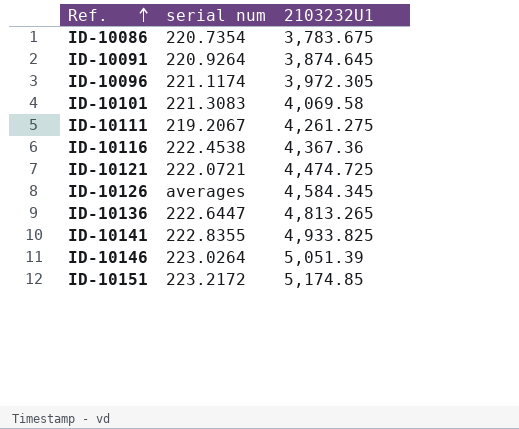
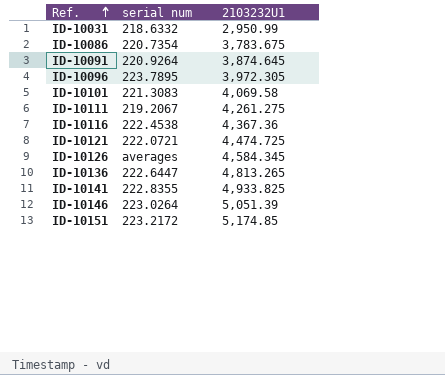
row ID-10031: none -> 218.6332 | 2,950.99
ID-10096 | serial num: 221.1174 -> 223.7895

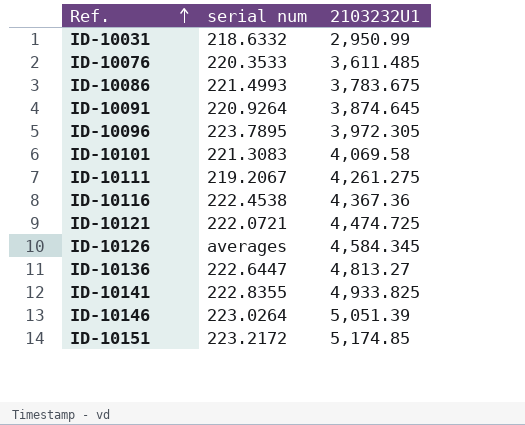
row ID-10076: none -> 220.3533 | 3,611.485
ID-10086 | serial num: 220.7354 -> 221.4993
ID-10136 | 2103232U1: 4,813.265 -> 4,813.27

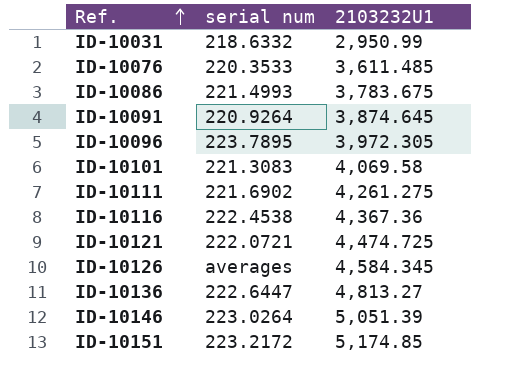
row ID-10141: 222.8355 | 4,933.825 -> none
ID-10111 | serial num: 219.2067 -> 221.6902

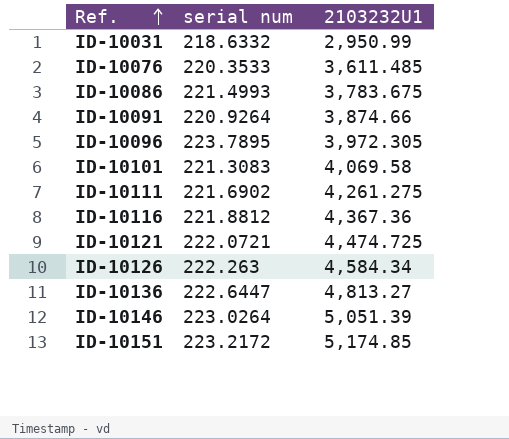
ID-10091 | 2103232U1: 3,874.645 -> 3,874.66
ID-10116 | serial num: 222.4538 -> 221.8812
ID-10126 | serial num: averages -> 222.263
ID-10126 | 2103232U1: 4,584.345 -> 4,584.34

